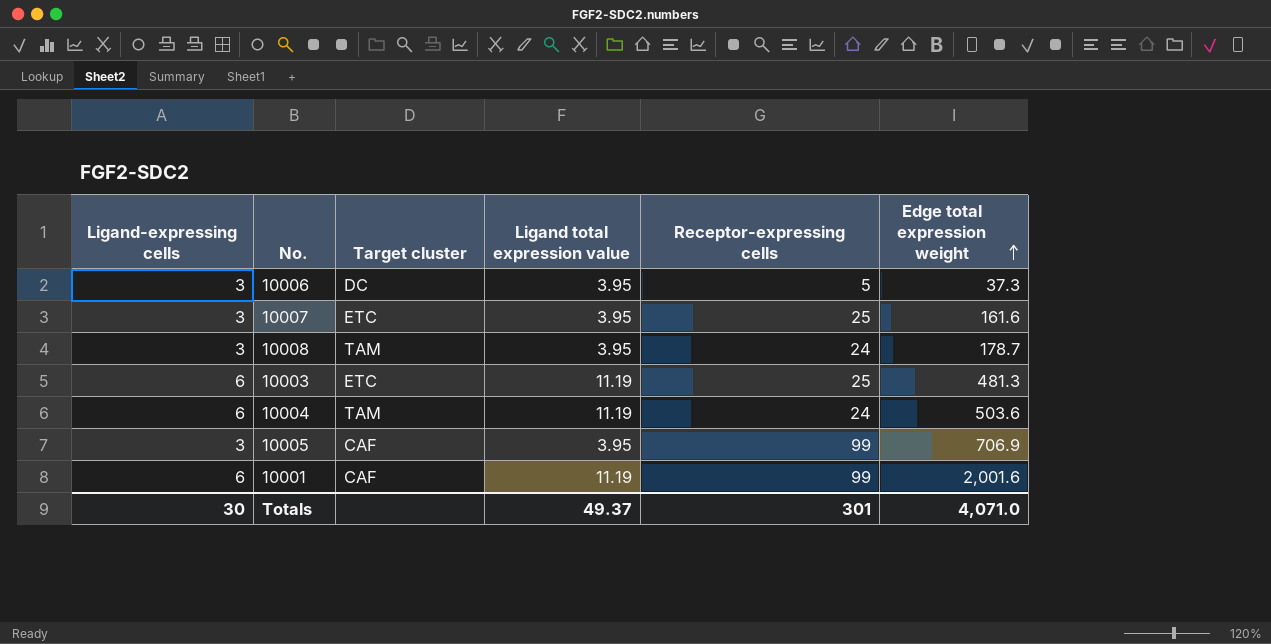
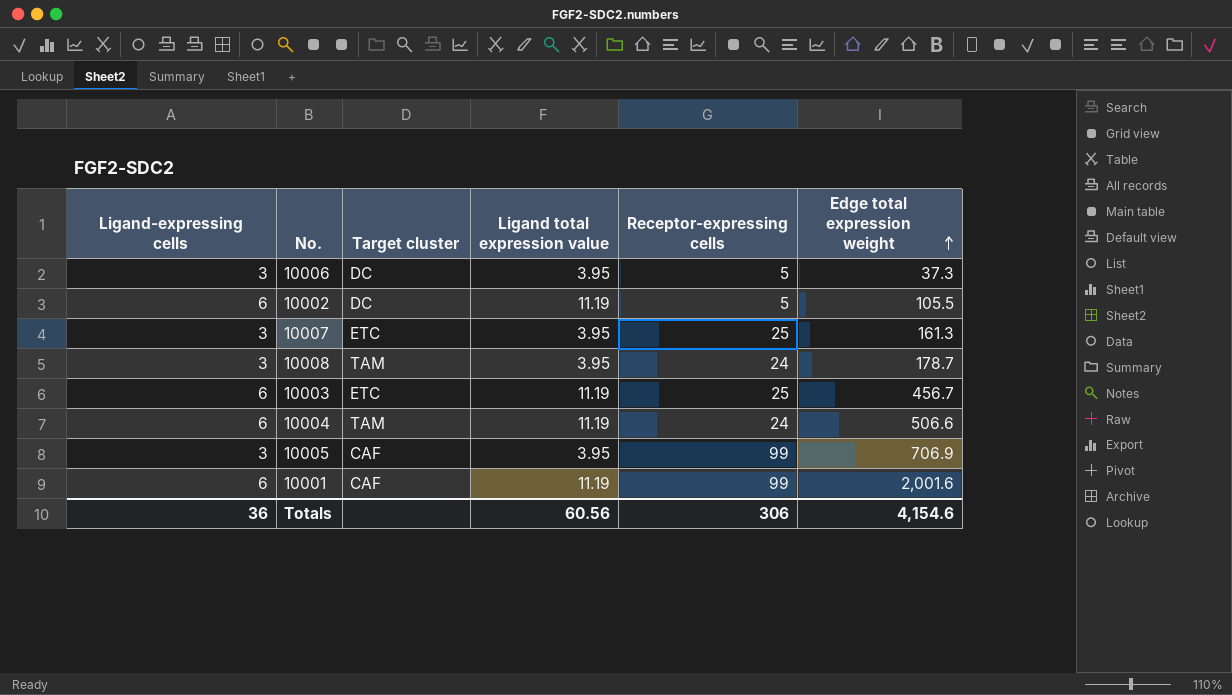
row 10002: none -> 6 | DC | 11.19 | 5 | 105.5
10007 | Edge total expression weight: 161.6 -> 161.3
10003 | Edge total expression weight: 481.3 -> 456.7
10004 | Edge total expression weight: 503.6 -> 506.6
Totals | Ligand-expressing cells: 30 -> 36
Totals | Ligand total expression value: 49.37 -> 60.56
Totals | Receptor-expressing cells: 301 -> 306
Totals | Edge total expression weight: 4,071.0 -> 4,154.6

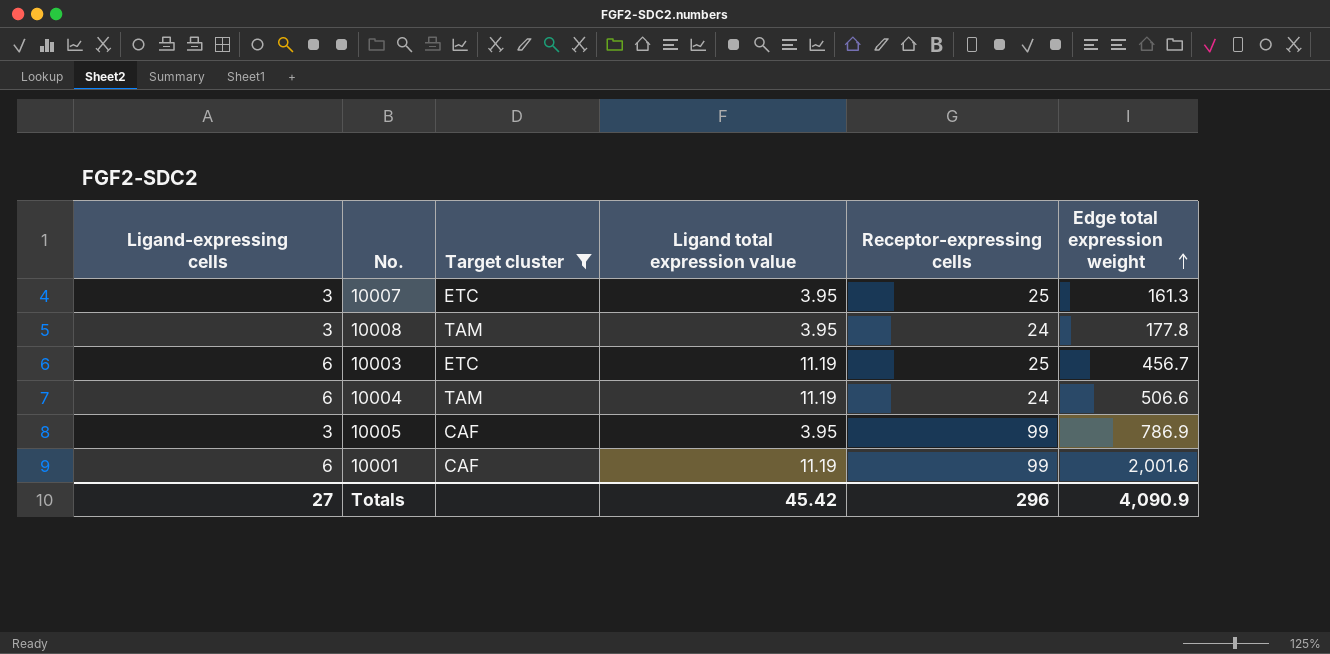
filter: none -> Target cluster != DC
10008 | Edge total expression weight: 178.7 -> 177.8
10005 | Edge total expression weight: 706.9 -> 786.9
Totals | Ligand-expressing cells: 36 -> 27
Totals | Ligand total expression value: 60.56 -> 45.42
Totals | Receptor-expressing cells: 306 -> 296
Totals | Edge total expression weight: 4,154.6 -> 4,090.9

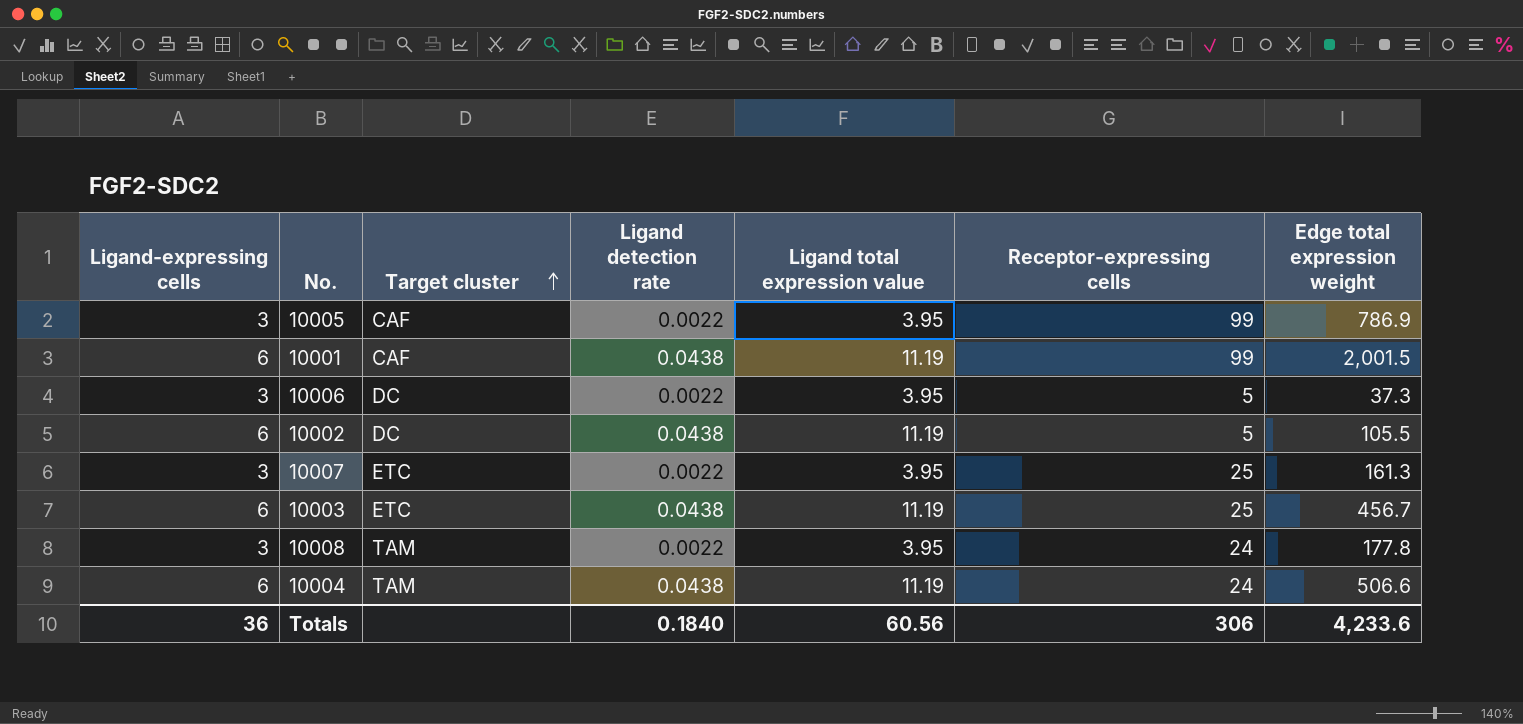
filter: Target cluster != DC -> none
row order: Edge total expression weight ascending -> Target cluster ascending
column Ligand detection rate | position: none -> 4
10001 | Edge total expression weight: 2,001.6 -> 2,001.5
Totals | Ligand-expressing cells: 27 -> 36
Totals | Ligand total expression value: 45.42 -> 60.56
Totals | Receptor-expressing cells: 296 -> 306
Totals | Edge total expression weight: 4,090.9 -> 4,233.6

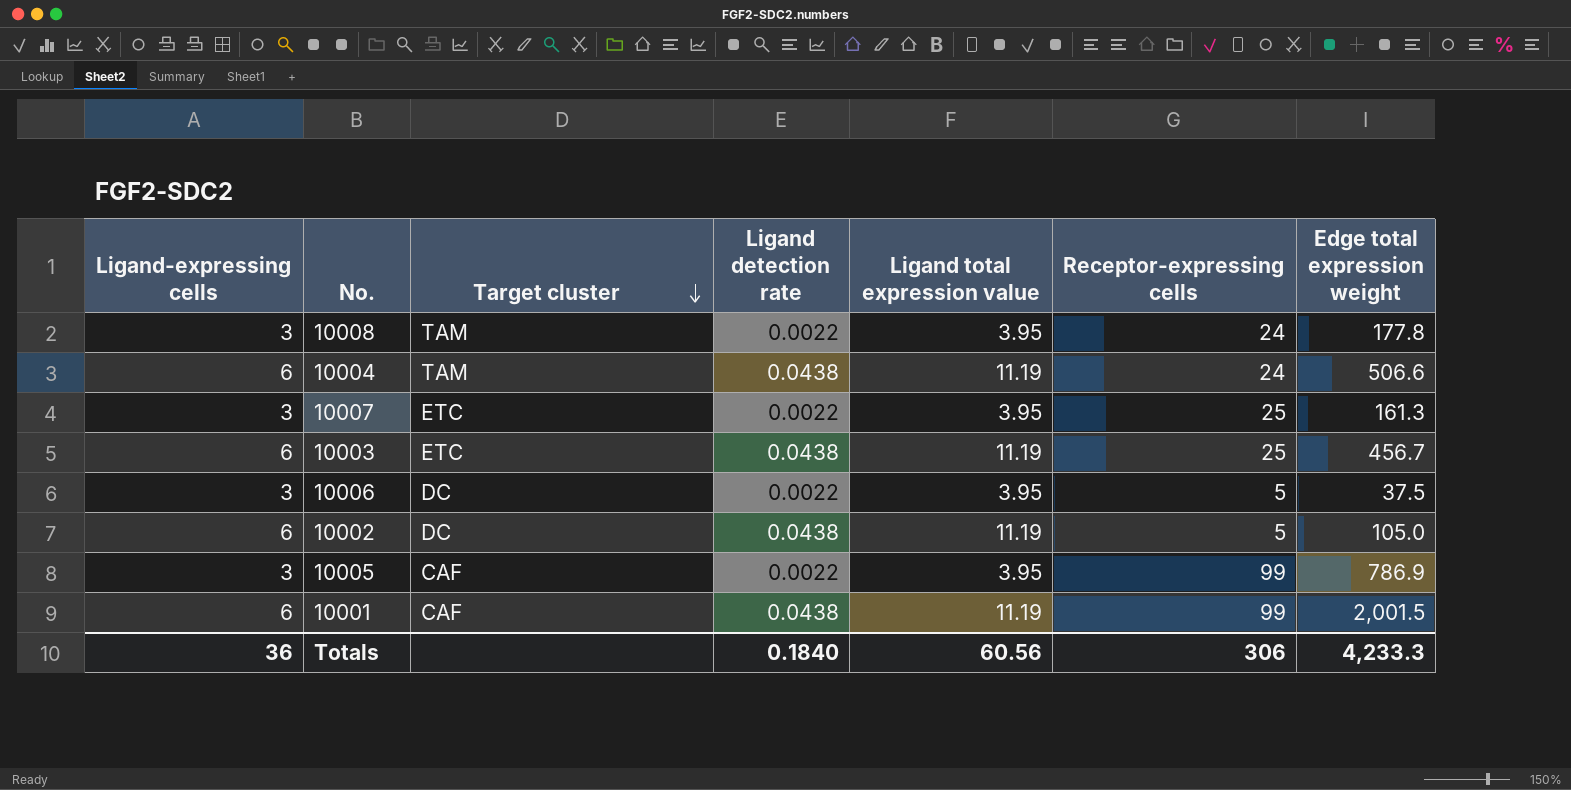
row order: Target cluster ascending -> Target cluster descending
10006 | Edge total expression weight: 37.3 -> 37.5
10002 | Edge total expression weight: 105.5 -> 105.0
Totals | Edge total expression weight: 4,233.6 -> 4,233.3

